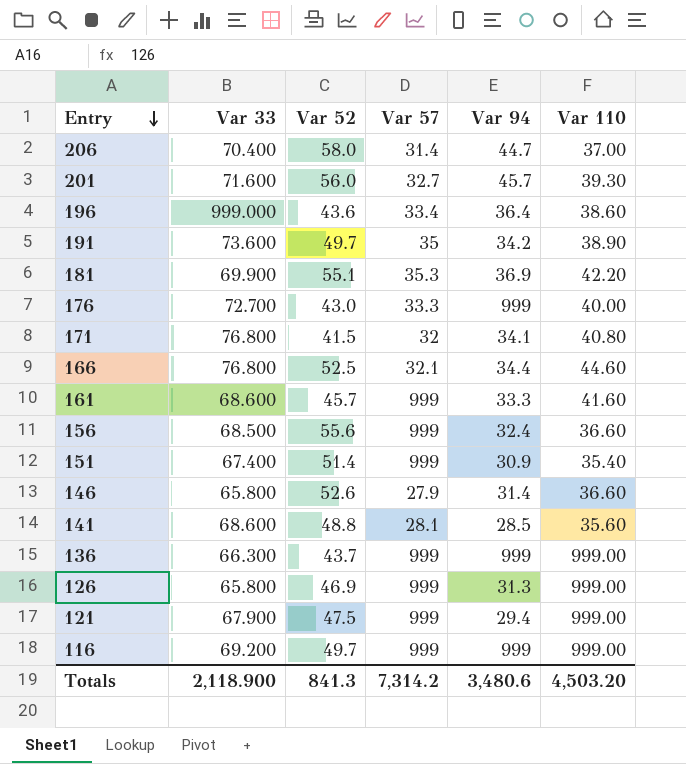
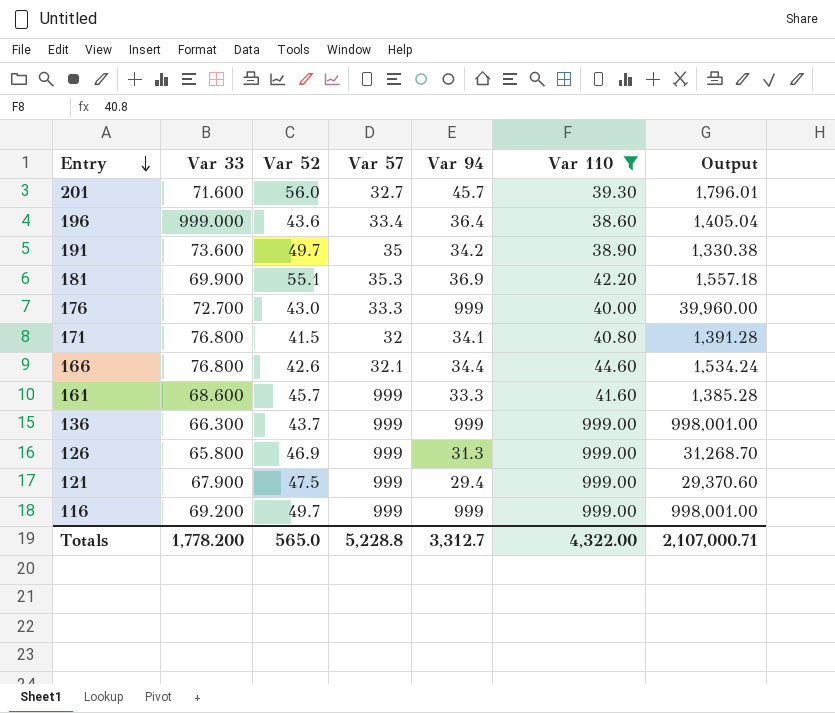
filter: none -> Var 110 >= 38.60
column Output | formula: none -> [Var 94] * [Var 110]
166 | Var 52: 52.5 -> 42.6
Totals | Var 33: 2,118.900 -> 1,778.200
Totals | Var 52: 841.3 -> 565.0
Totals | Var 57: 7,314.2 -> 5,228.8
Totals | Var 94: 3,480.6 -> 3,312.7
Totals | Var 110: 4,503.20 -> 4,322.00

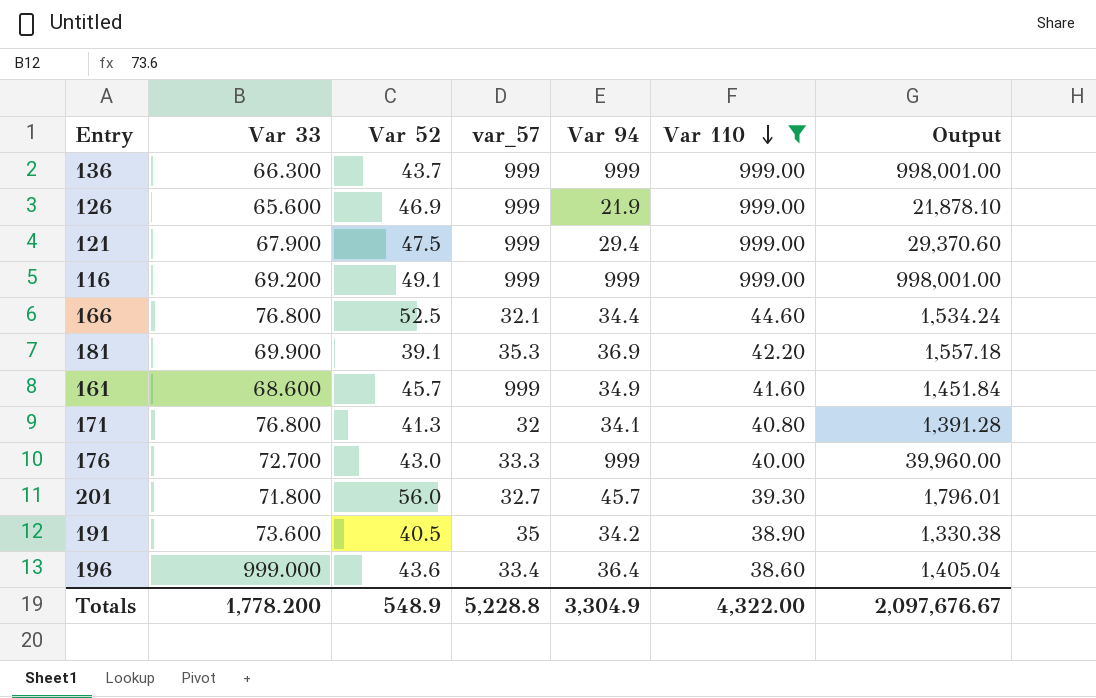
row order: Entry descending -> Var 110 descending
column name: Var 57 -> var_57
126 | Var 33: 65.800 -> 65.600
126 | Var 94: 31.3 -> 21.9
126 | Output: 31,268.70 -> 21,878.10
116 | Var 52: 49.7 -> 49.1
166 | Var 52: 42.6 -> 52.5
181 | Var 52: 55.1 -> 39.1
161 | Var 94: 33.3 -> 34.9
161 | Output: 1,385.28 -> 1,451.84
171 | Var 52: 41.5 -> 41.3
201 | Var 33: 71.600 -> 71.800
191 | Var 52: 49.7 -> 40.5
Totals | Var 52: 565.0 -> 548.9
Totals | Var 94: 3,312.7 -> 3,304.9
Totals | Output: 2,107,000.71 -> 2,097,676.67

